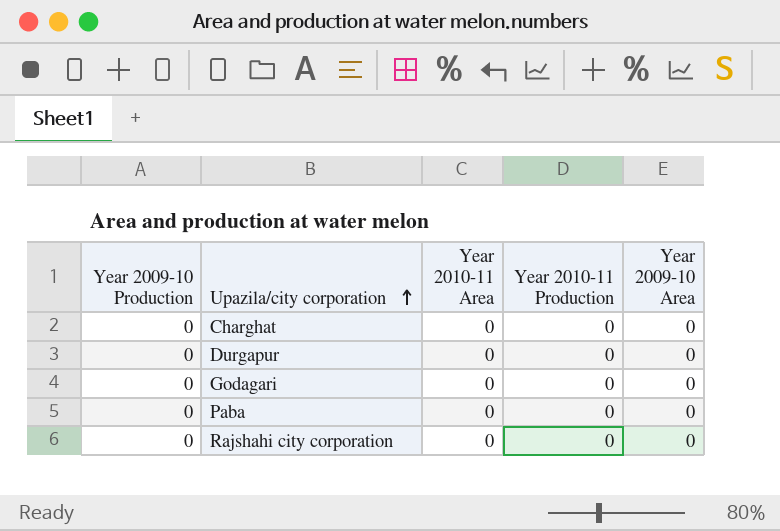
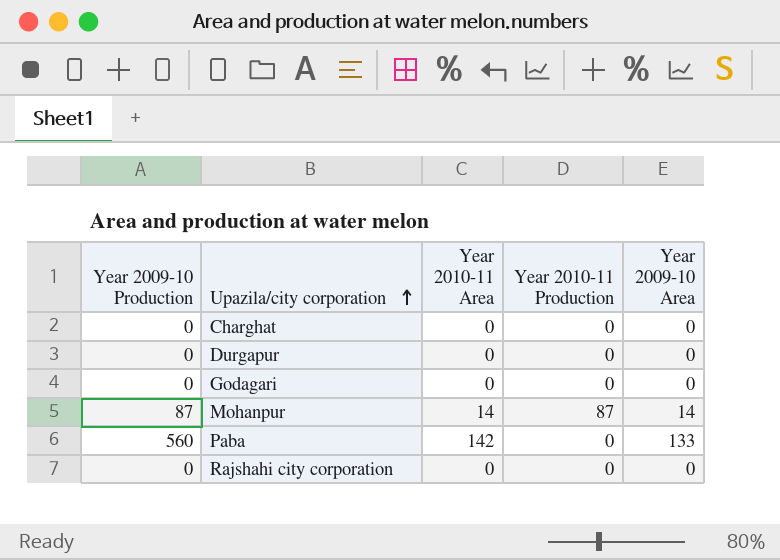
row Mohanpur: none -> 87 | 14 | 87 | 14
Paba | Year 2009-10 Production: 0 -> 560
Paba | Year 2010-11 Area: 0 -> 142
Paba | Year 2009-10 Area: 0 -> 133

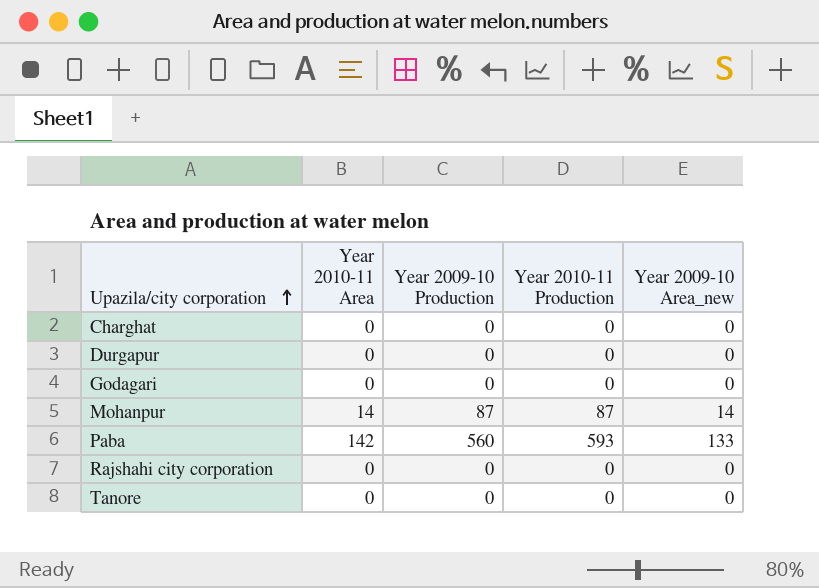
column Year 2009-10 Production | position: 1 -> 3
column name: Year 2009-10 Area -> Year 2009-10 Area_new
Paba | Year 2010-11 Production: 0 -> 593
row Tanore: none -> 0 | 0 | 0 | 0

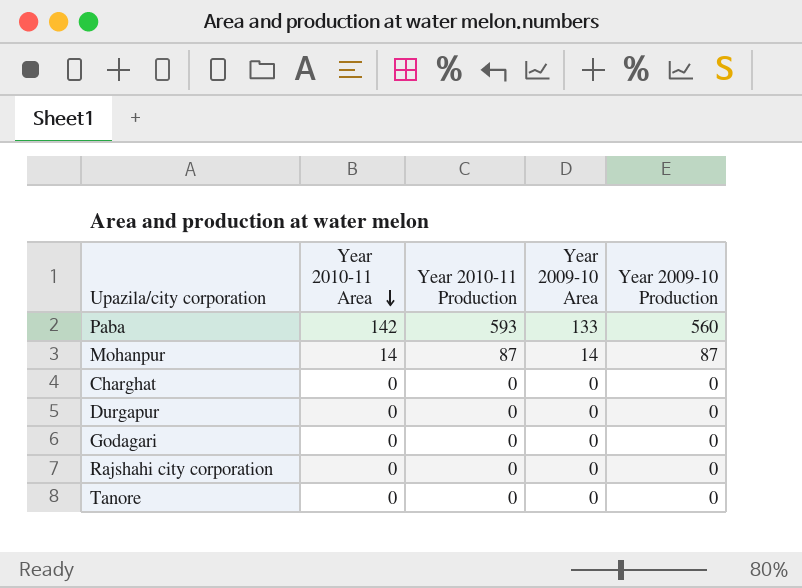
row order: Upazila/city corporation ascending -> Year 2010-11 Area descending
column name: Year 2009-10 Area_new -> Year 2009-10 Area
column Year 2009-10 Production | position: 3 -> 5

